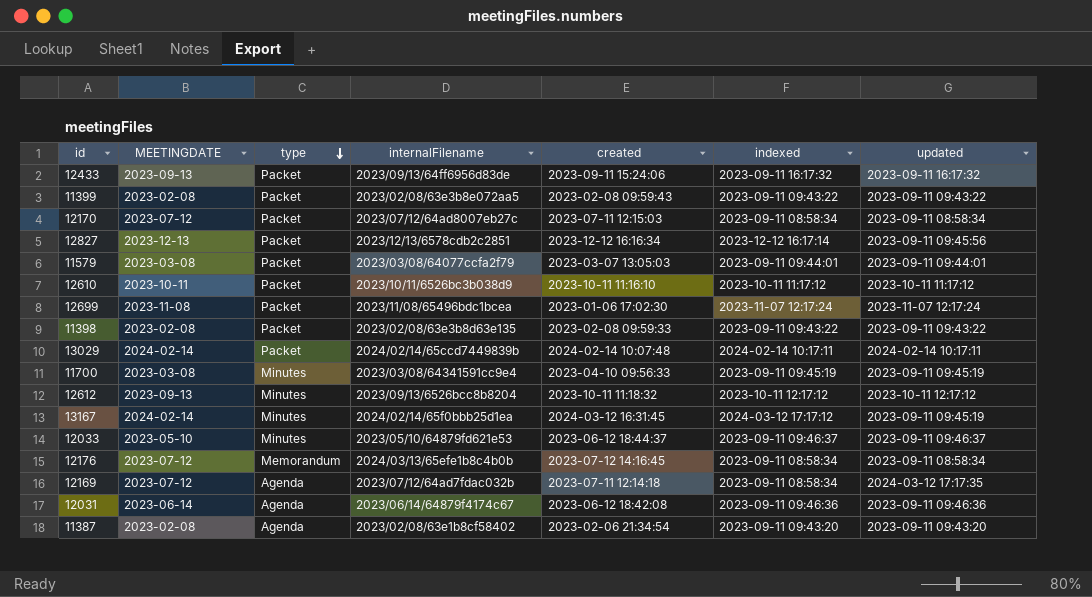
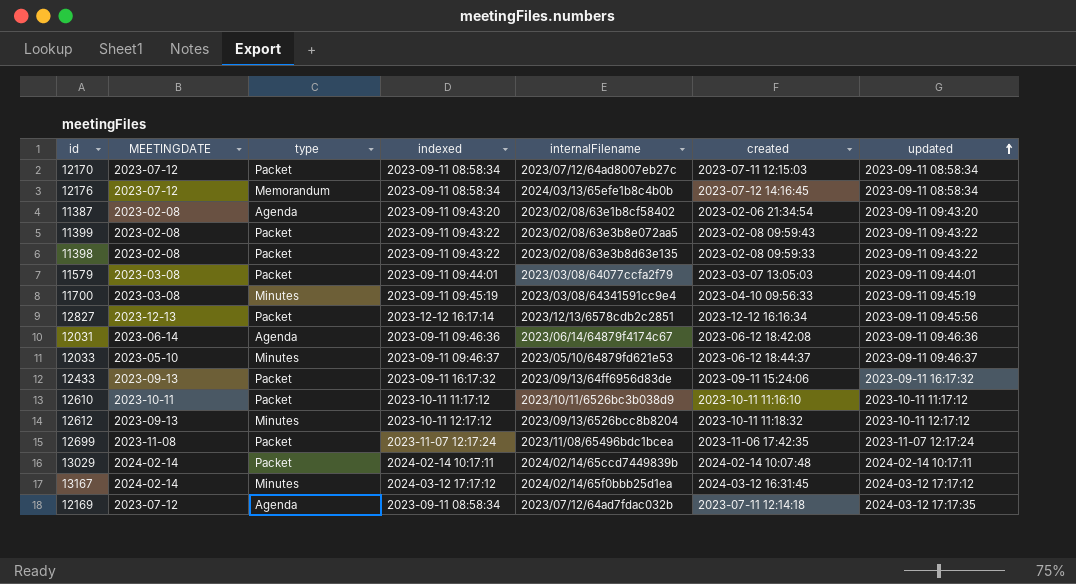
row order: type descending -> updated ascending
column indexed | position: 6 -> 4
12699 | created: 2023-01-06 17:02:30 -> 2023-11-06 17:42:35
13167 | updated: 2023-09-11 09:45:19 -> 2024-03-12 17:17:12

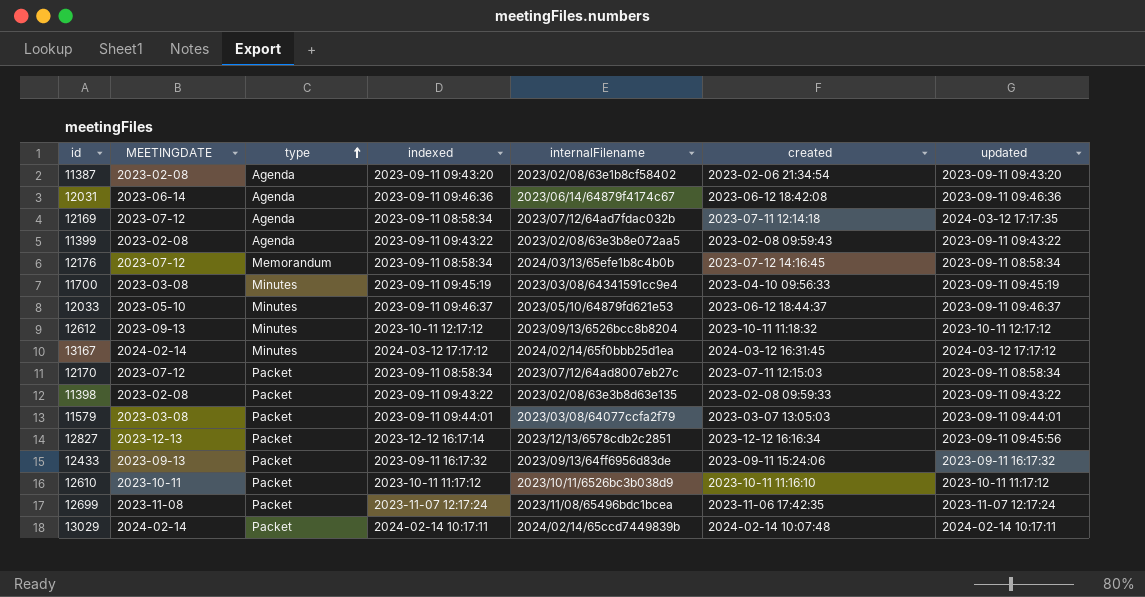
row order: updated ascending -> type ascending
11399 | type: Packet -> Agenda

